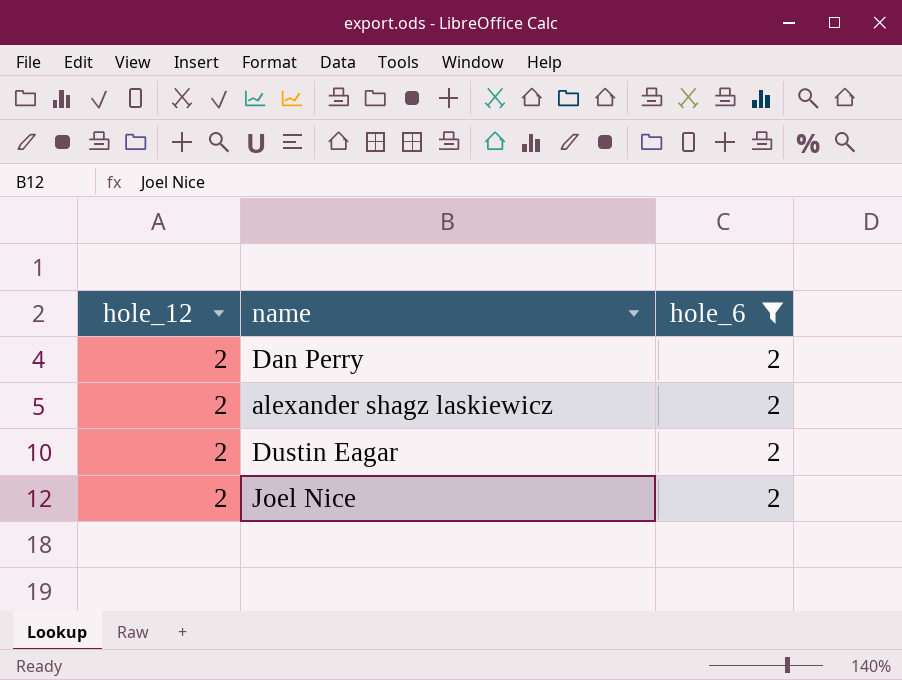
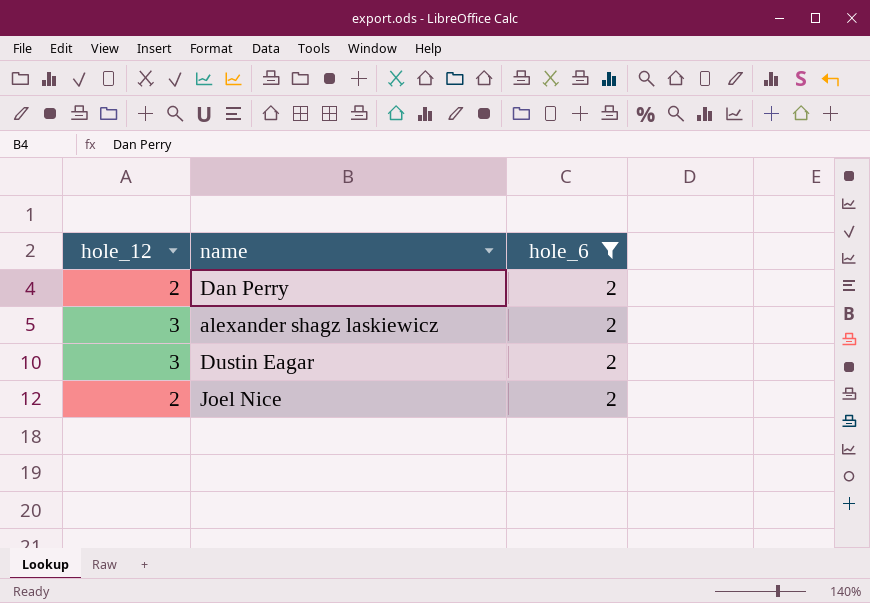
alexander shagz laskiewicz | hole_12: 2 -> 3
Dustin Eagar | hole_12: 2 -> 3

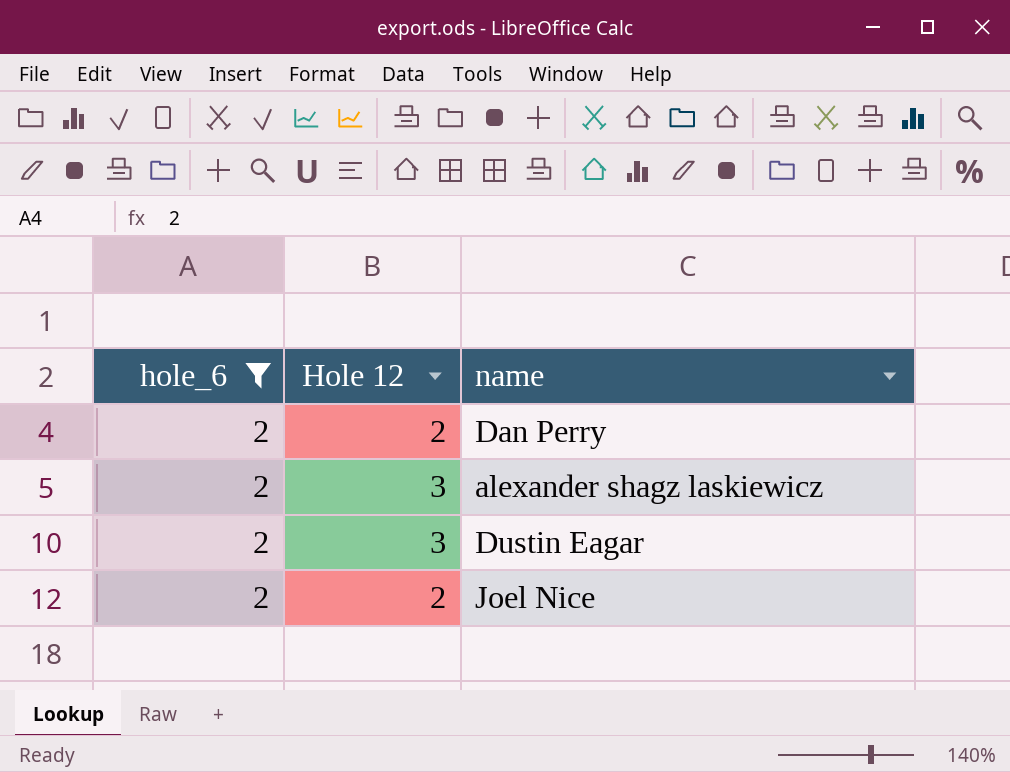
column hole_6 | position: 3 -> 1
column name: hole_12 -> Hole 12

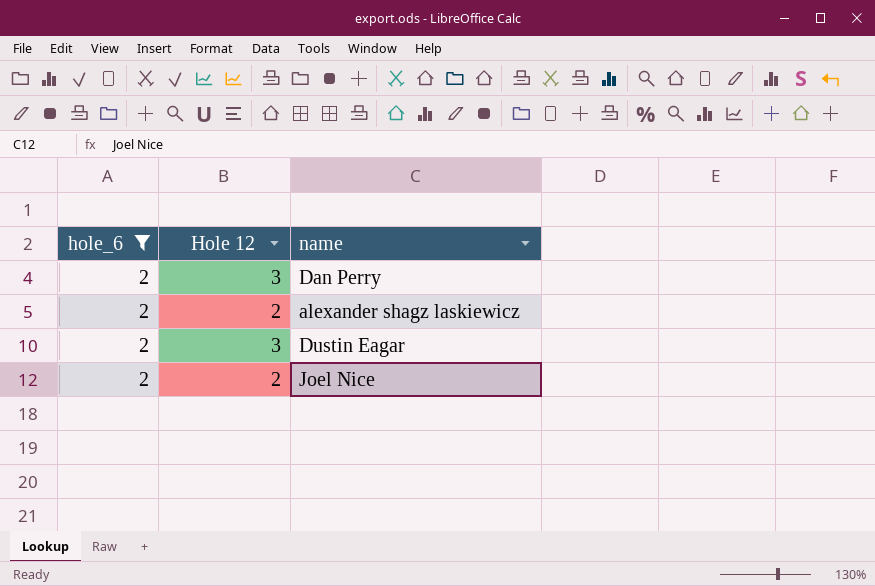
Dan Perry | Hole 12: 2 -> 3
alexander shagz laskiewicz | Hole 12: 3 -> 2

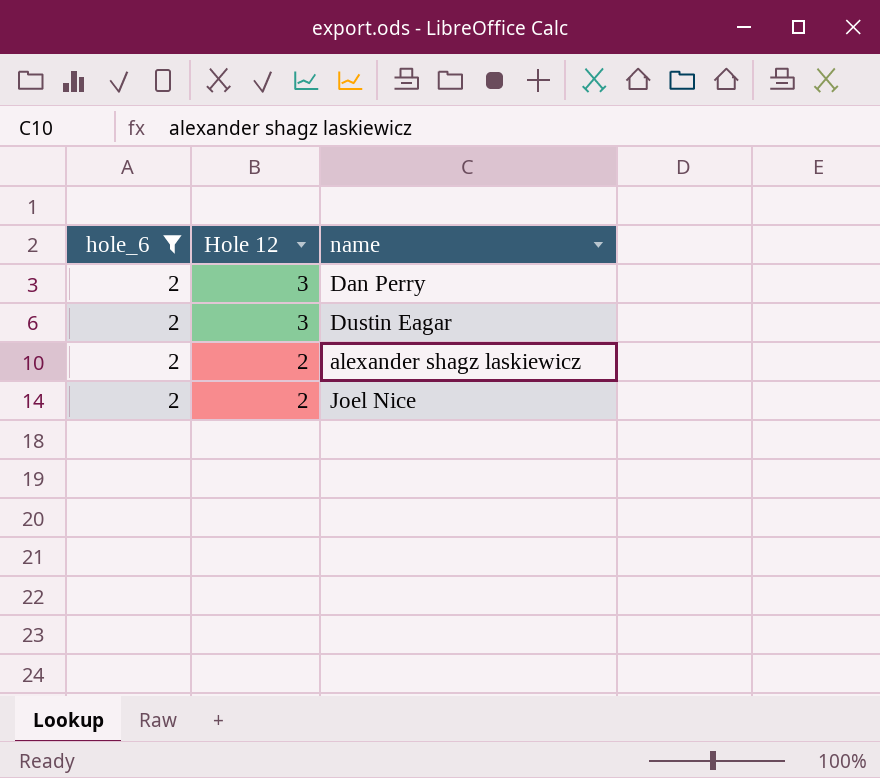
row order: none -> Hole 12 descending

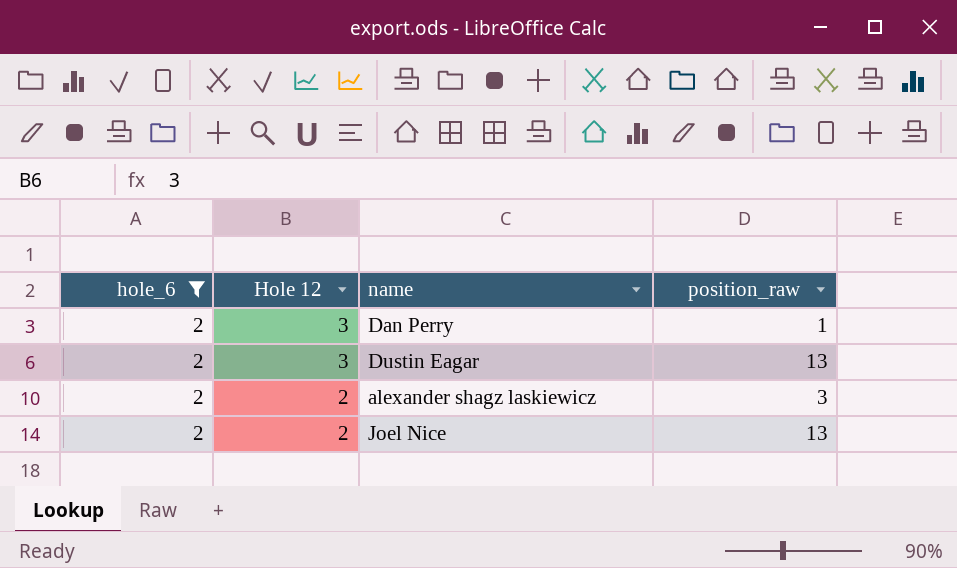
column position_raw | position: none -> 4

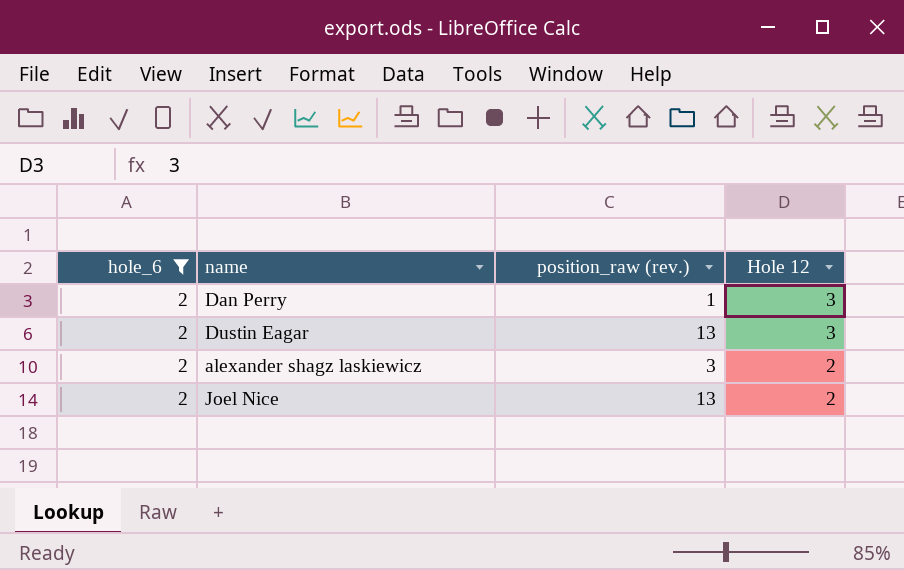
column name: position_raw -> position_raw (rev.)
column Hole 12 | position: 2 -> 4

